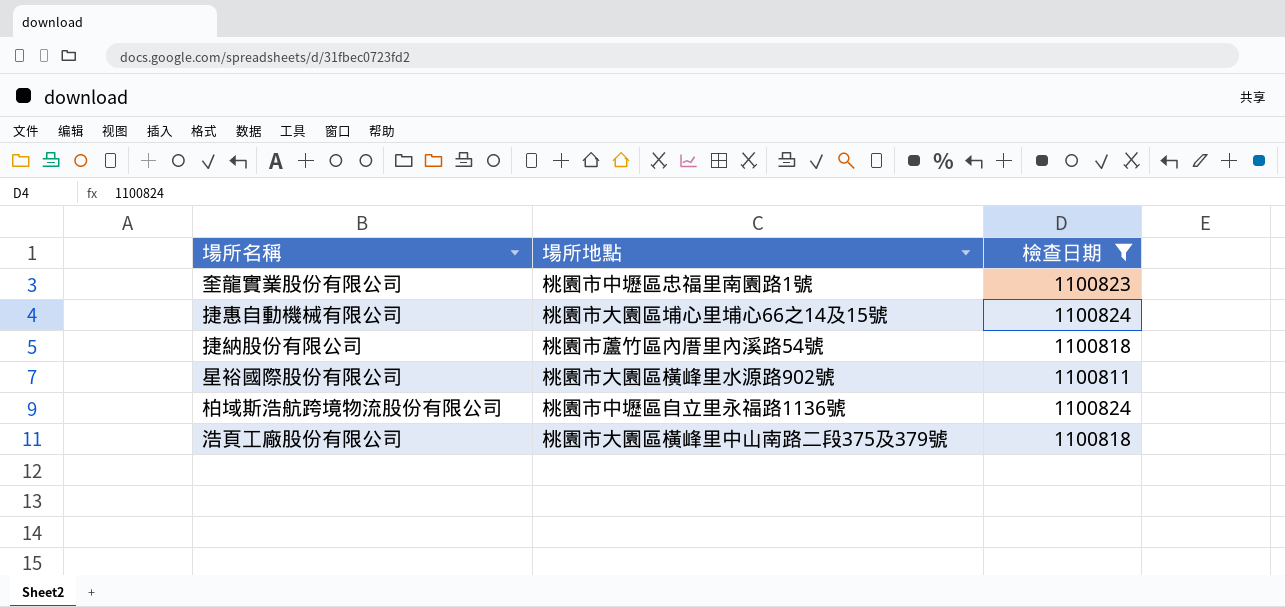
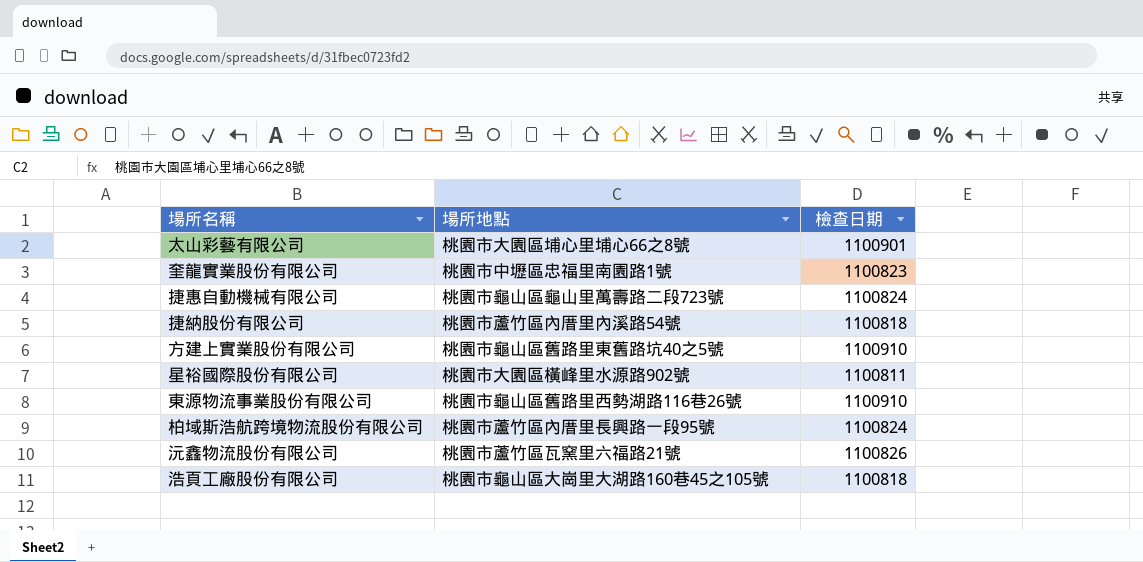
filter: 檢查日期 <= 1100824 -> none
捷惠自動機械有限公司 | 場所地點: 桃園市大園區埔心里埔心66之14及15號 -> 桃園市龜山區龜山里萬壽路二段723號
柏域斯浩航跨境物流股份有限公司 | 場所地點: 桃園市中壢區自立里永福路1136號 -> 桃園市蘆竹區內厝里長興路一段95號
浩頁工廠股份有限公司 | 場所地點: 桃園市大園區橫峰里中山南路二段375及379號 -> 桃園市龜山區大崗里大湖路160巷45之105號

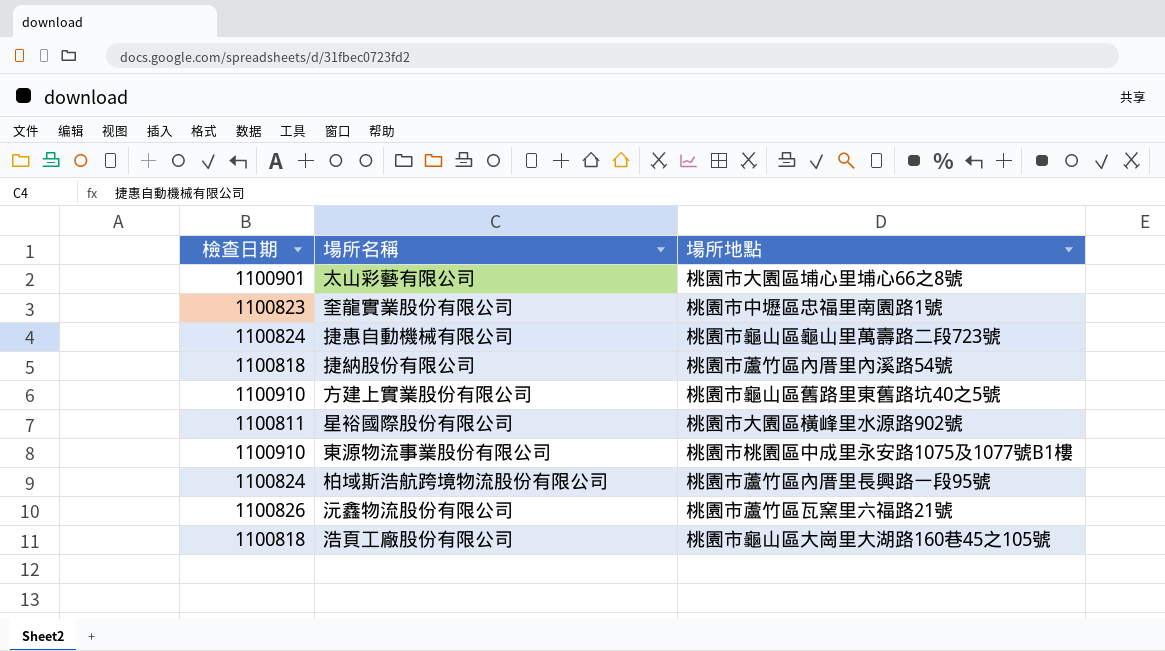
column 檢查日期 | position: 3 -> 1
東源物流事業股份有限公司 | 場所地點: 桃園市龜山區舊路里西勢湖路116巷26號 -> 桃園市桃園區中成里永安路1075及1077號B1樓

